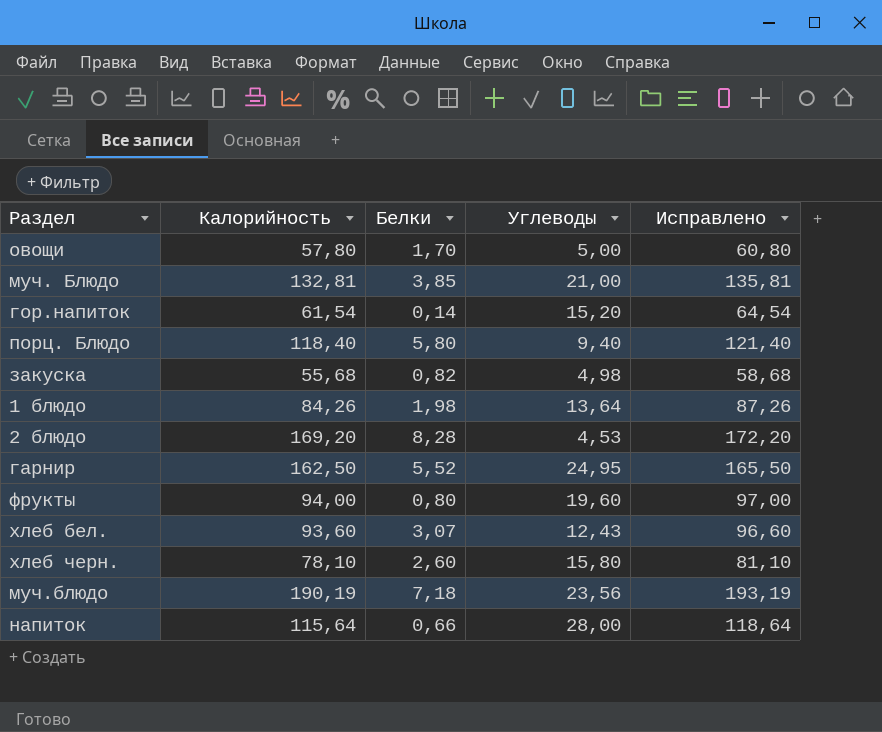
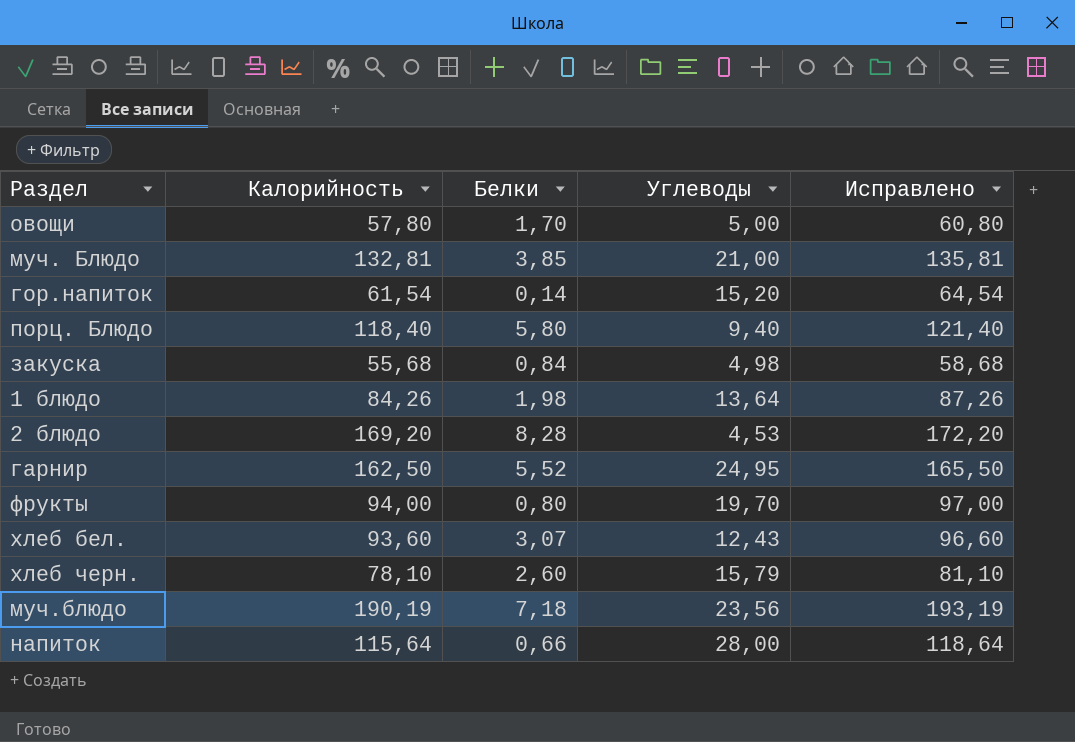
закуска | Белки: 0,82 -> 0,84
фрукты | Углеводы: 19,60 -> 19,70
хлеб черн. | Углеводы: 15,80 -> 15,79

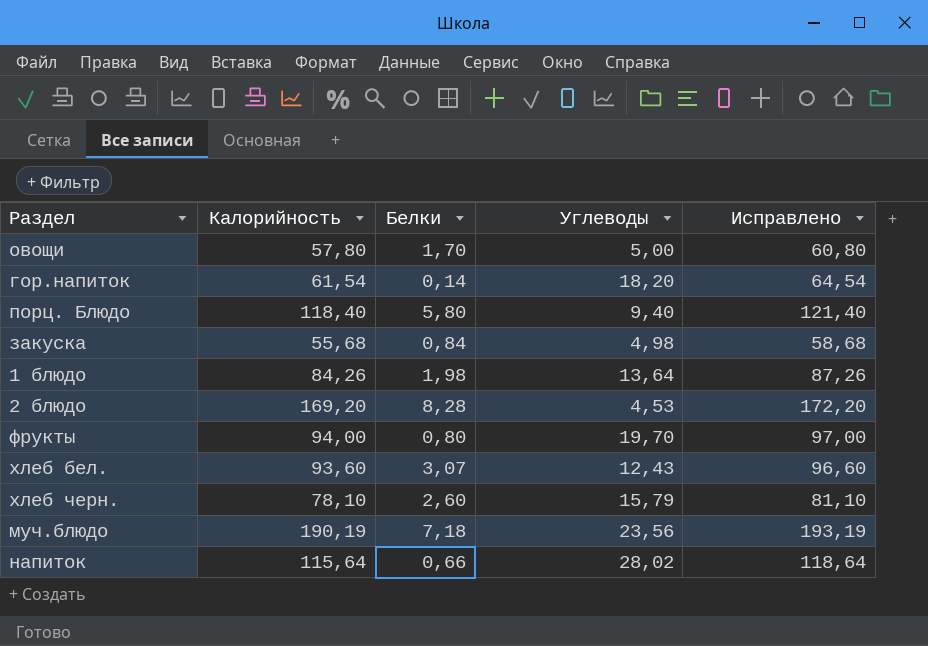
row муч. Блюдо: 132,81 | 3,85 | 21,00 | 135,81 -> none
row гарнир: 162,50 | 5,52 | 24,95 | 165,50 -> none
гор.напиток | Углеводы: 15,20 -> 18,20
напиток | Углеводы: 28,00 -> 28,02

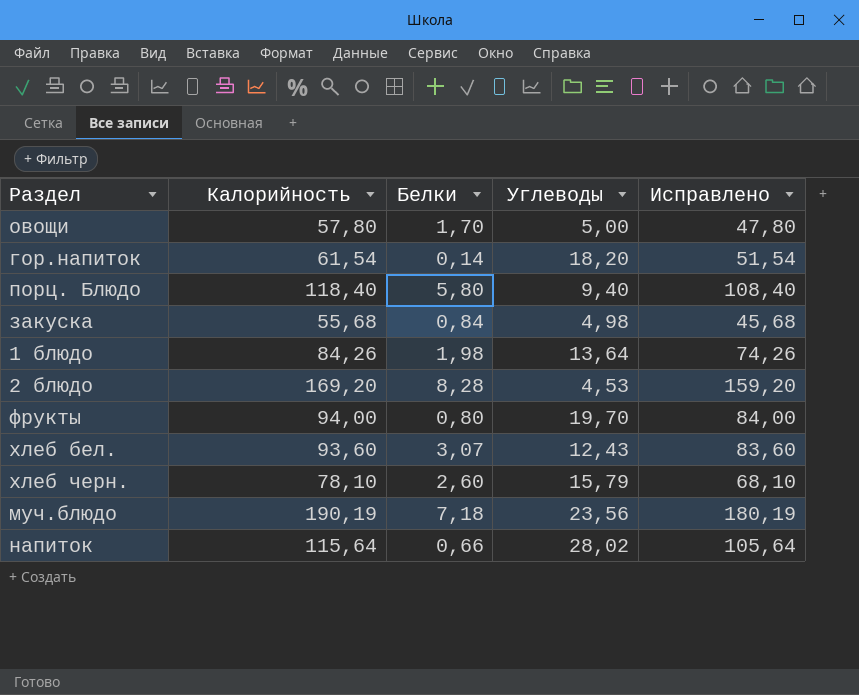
column Исправлено | formula: [Калорийность] + 3 -> [Калорийность] - 10

